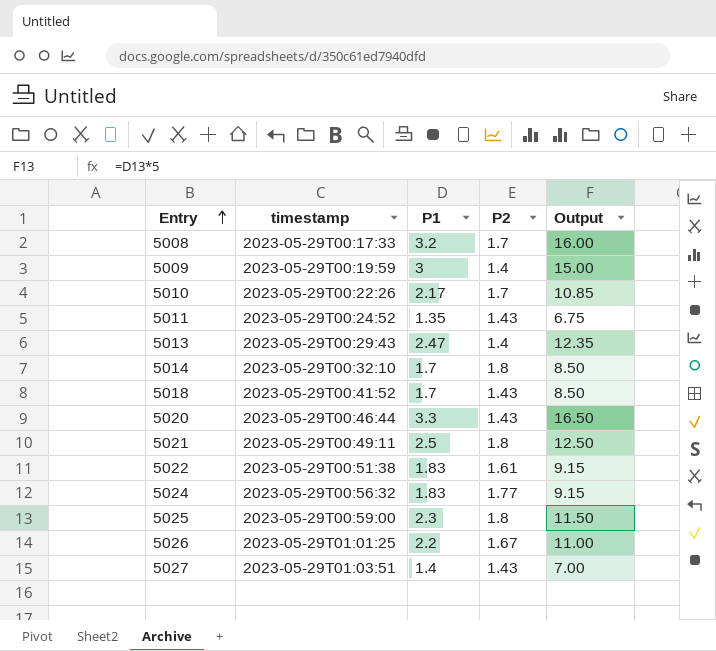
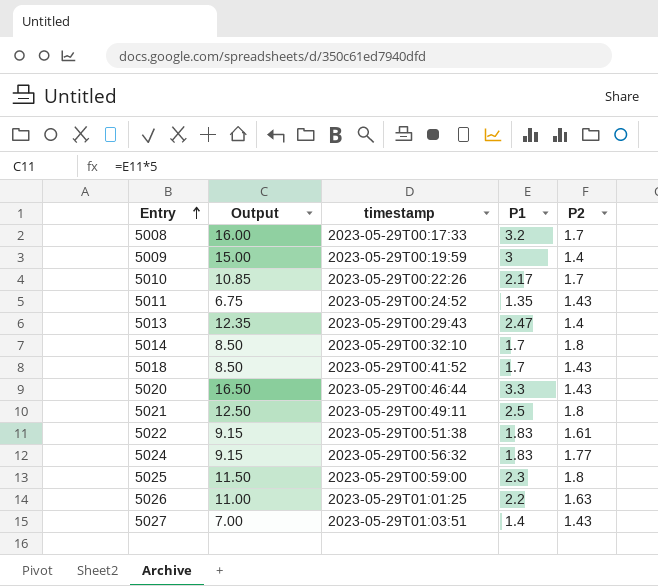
column Output | position: 5 -> 2
5026 | P2: 1.67 -> 1.63

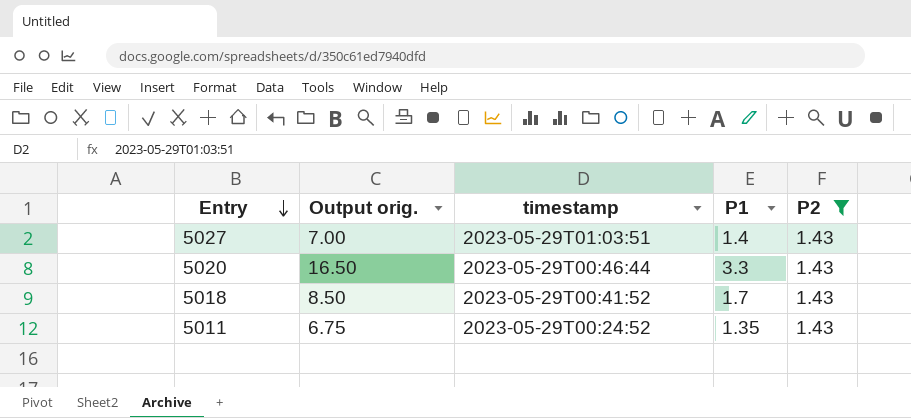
filter: none -> P2 = 1.43
row order: Entry ascending -> Entry descending
column name: Output -> Output orig.

